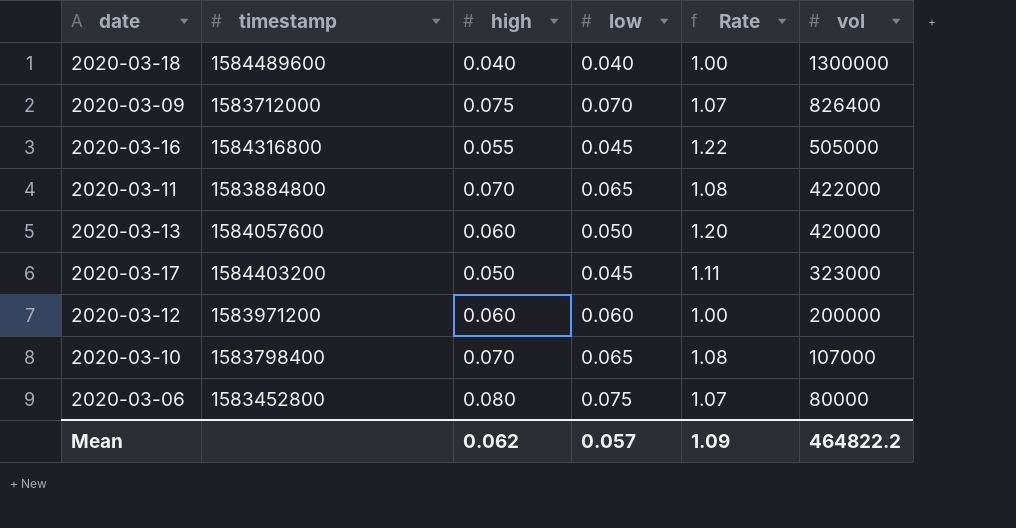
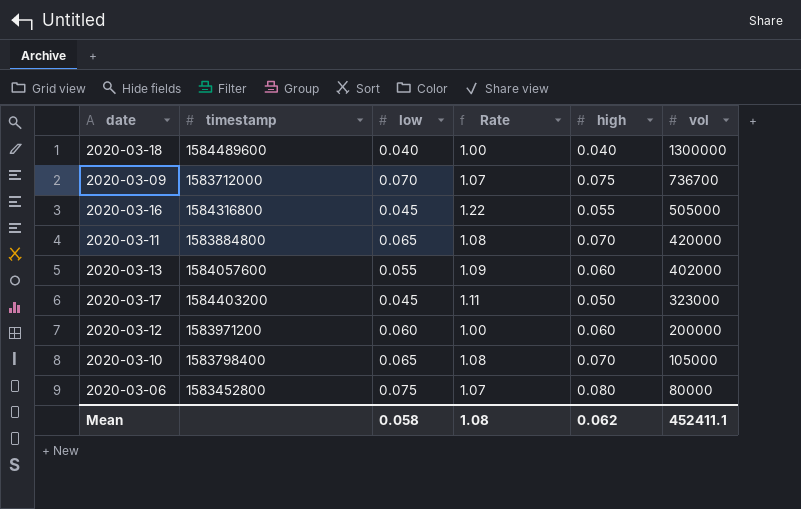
column high | position: 3 -> 5
2020-03-09 | vol: 826400 -> 736700
2020-03-11 | vol: 422000 -> 420000
2020-03-13 | low: 0.050 -> 0.055
2020-03-13 | Rate: 1.20 -> 1.09
2020-03-13 | vol: 420000 -> 402000
2020-03-10 | vol: 107000 -> 105000
Mean | low: 0.057 -> 0.058
Mean | Rate: 1.09 -> 1.08
Mean | vol: 464822.2 -> 452411.1

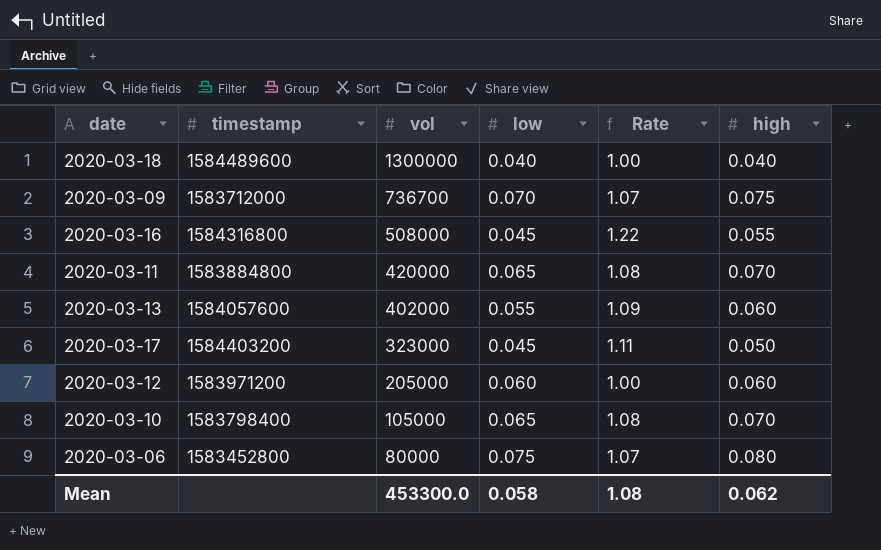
column vol | position: 6 -> 3
2020-03-16 | vol: 505000 -> 508000
2020-03-12 | vol: 200000 -> 205000
Mean | vol: 452411.1 -> 453300.0

